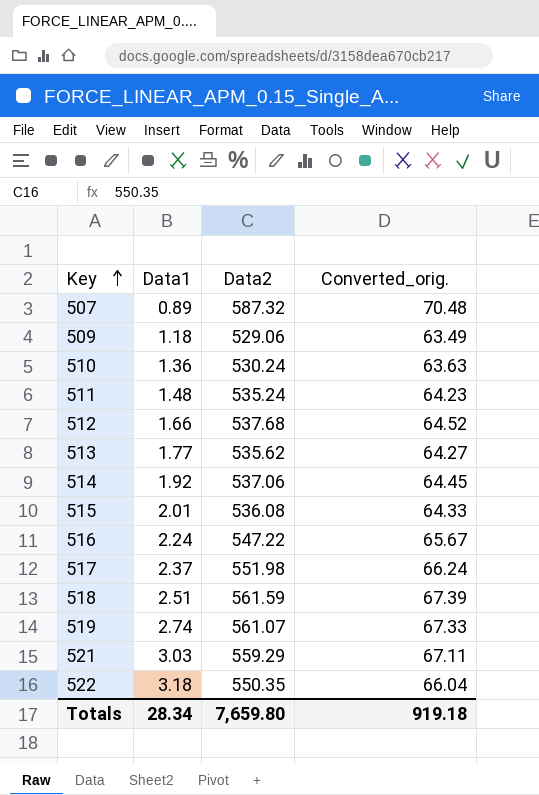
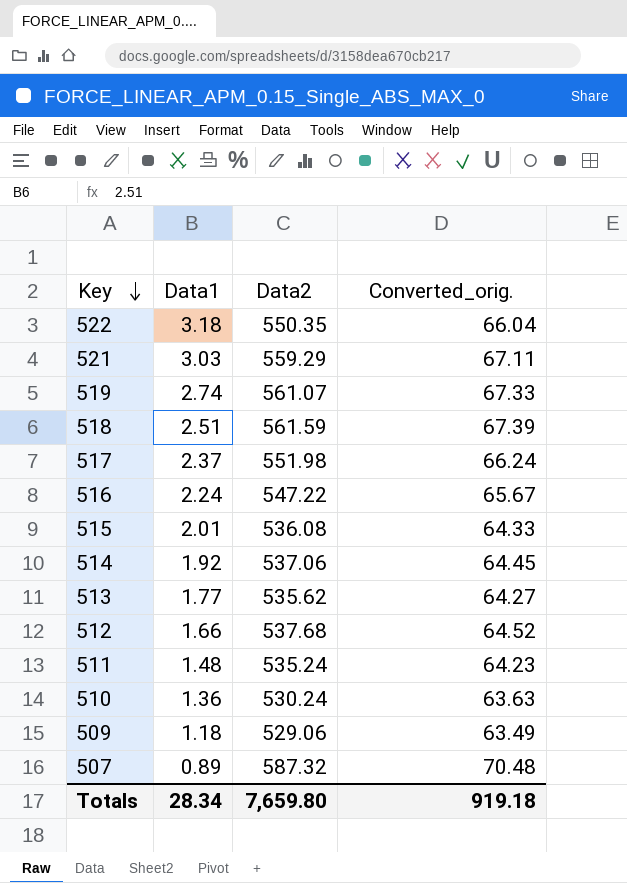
row order: Key ascending -> Key descending

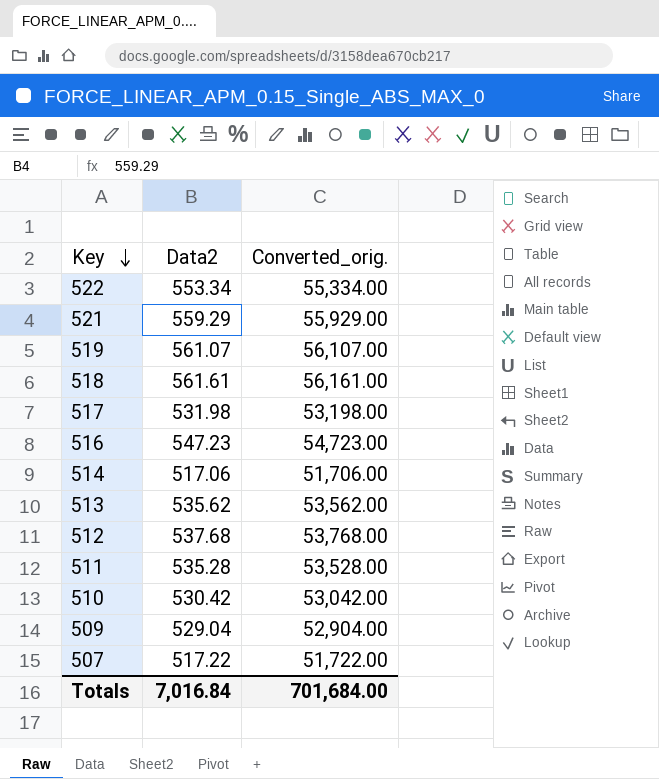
column Data1 | position: 2 -> none
column Converted_orig. | formula: [Data2] * 0.12 -> [Data2] * 100
row 515: 2.01 | 536.08 | 64.33 -> none
522 | Data2: 550.35 -> 553.34
518 | Data2: 561.59 -> 561.61
517 | Data2: 551.98 -> 531.98
516 | Data2: 547.22 -> 547.23
514 | Data2: 537.06 -> 517.06
511 | Data2: 535.24 -> 535.28
510 | Data2: 530.24 -> 530.42
509 | Data2: 529.06 -> 529.04
507 | Data2: 587.32 -> 517.22
Totals | Data2: 7,659.80 -> 7,016.84
Totals | Converted_orig.: 919.18 -> 701,684.00

